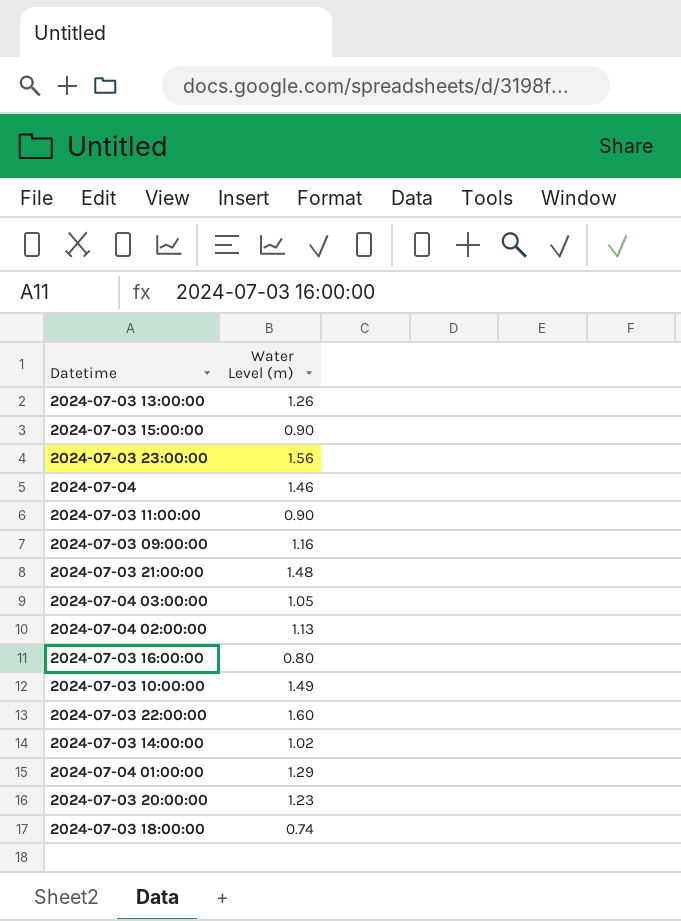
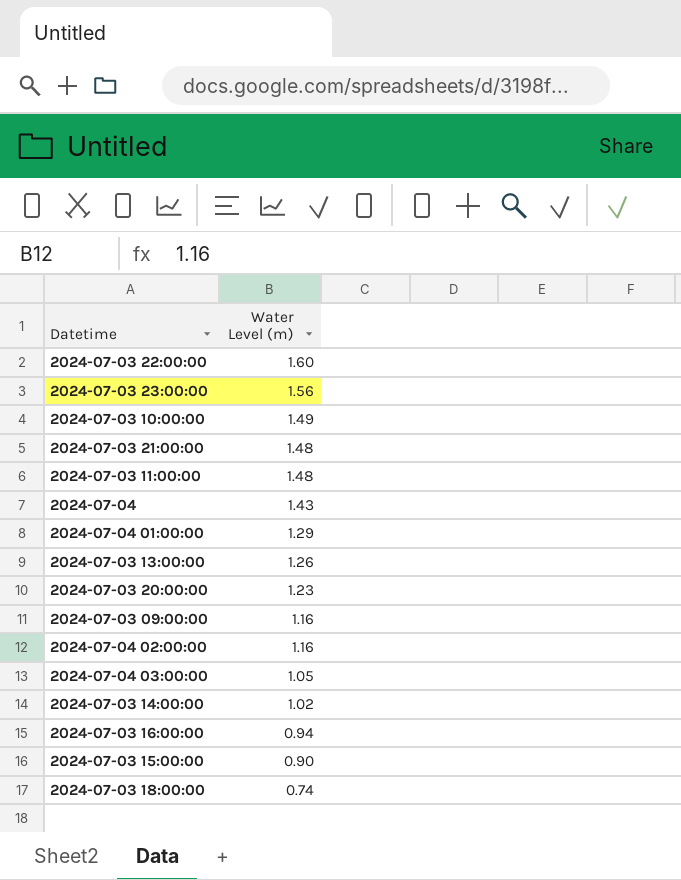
row order: none -> Water Level (m) descending
2024-07-03 11:00:00 | Water Level (m): 0.90 -> 1.48
2024-07-04 | Water Level (m): 1.46 -> 1.43
2024-07-04 02:00:00 | Water Level (m): 1.13 -> 1.16
2024-07-03 16:00:00 | Water Level (m): 0.80 -> 0.94

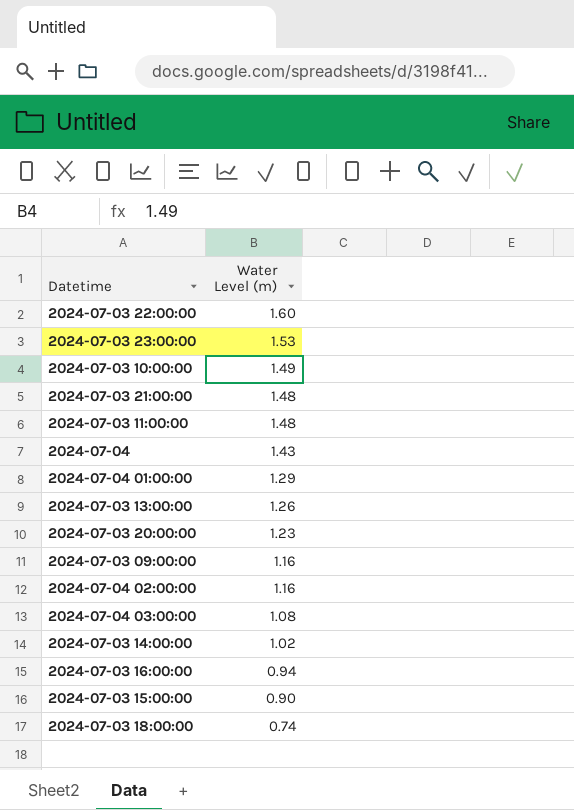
2024-07-03 23:00:00 | Water Level (m): 1.56 -> 1.53
2024-07-04 03:00:00 | Water Level (m): 1.05 -> 1.08

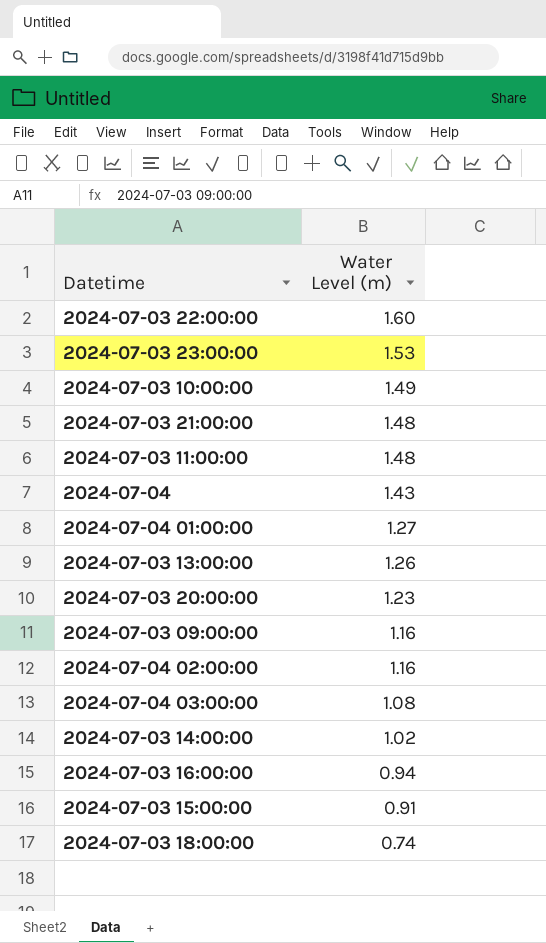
2024-07-04 01:00:00 | Water Level (m): 1.29 -> 1.27
2024-07-03 15:00:00 | Water Level (m): 0.90 -> 0.91

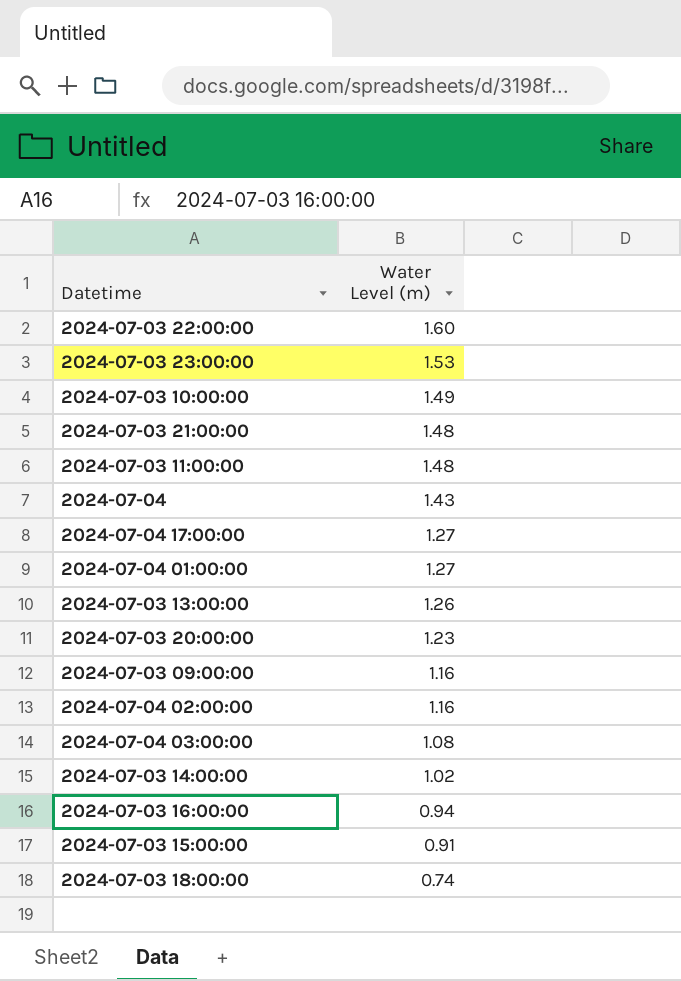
row 2024-07-04 17:00:00: none -> 1.27

